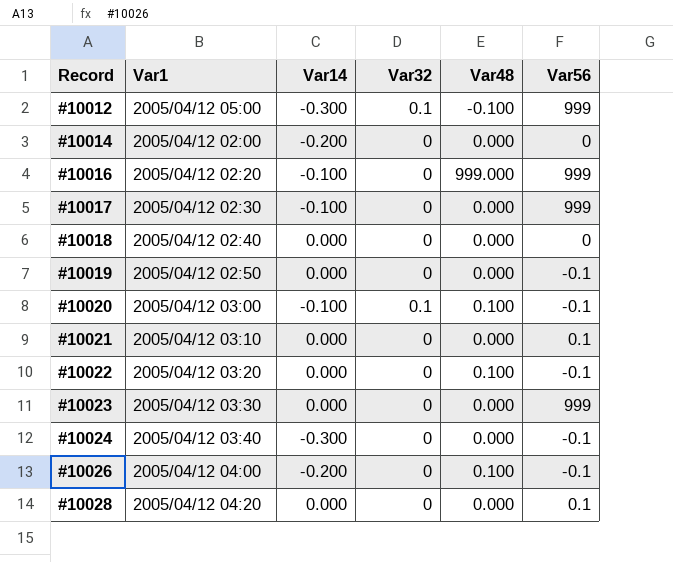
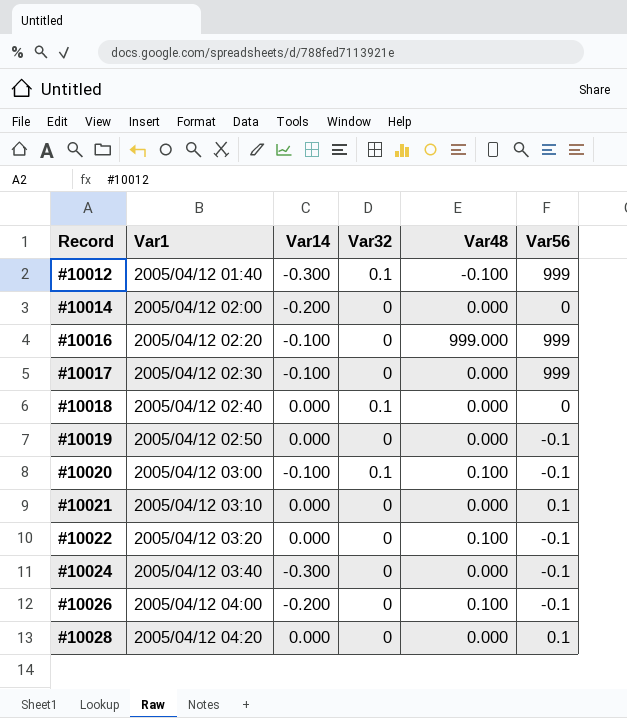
row #10023: 2005/04/12 03:30 | 0.000 | 0 | 0.000 | 999 -> none
#10012 | Var1: 2005/04/12 05:00 -> 2005/04/12 01:40
#10018 | Var32: 0 -> 0.1

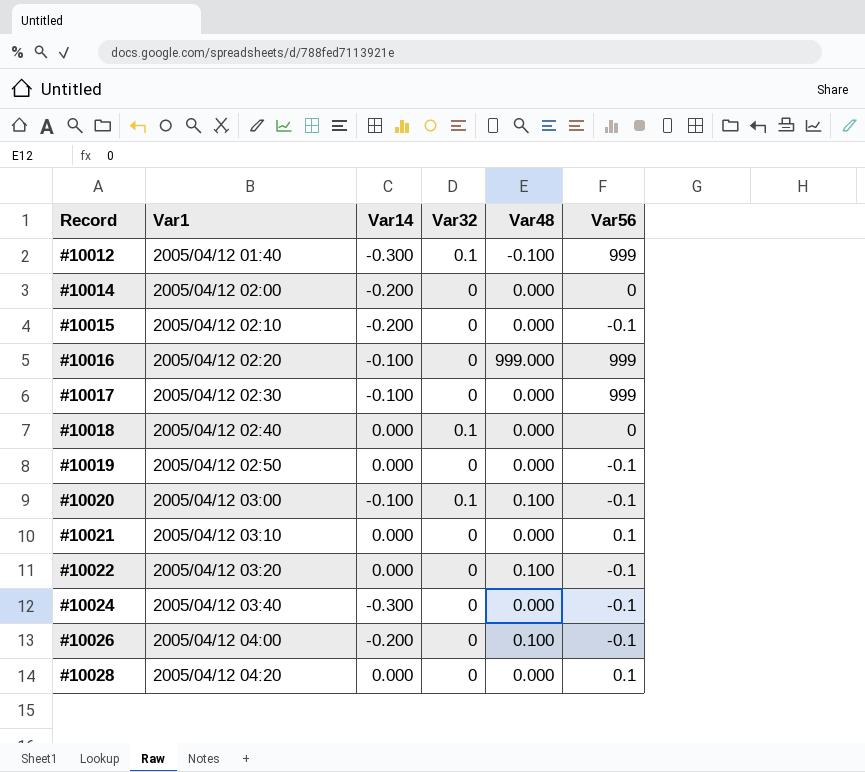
row #10015: none -> 2005/04/12 02:10 | -0.200 | 0 | 0.000 | -0.1

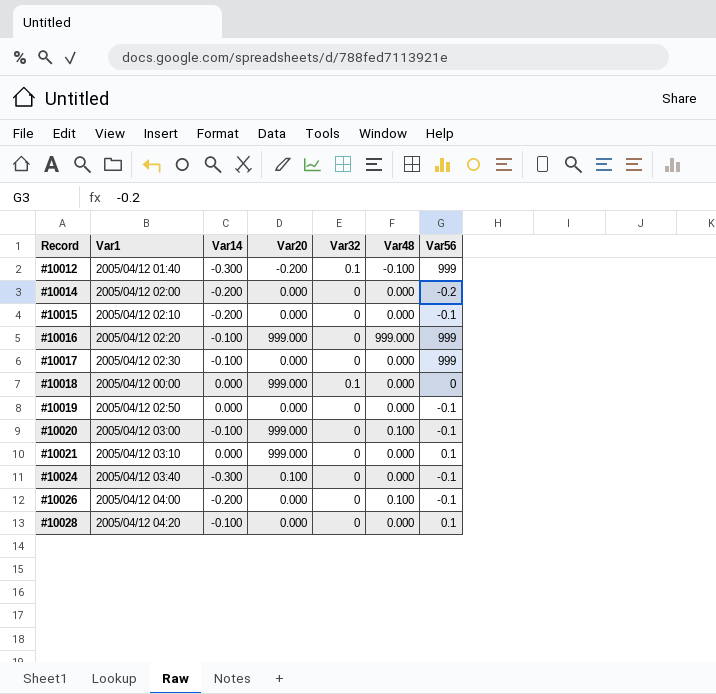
column Var20 | position: none -> 4
row #10022: 2005/04/12 03:20 | 0.000 | 0 | 0.100 | -0.1 -> none
#10014 | Var56: 0 -> -0.2
#10018 | Var1: 2005/04/12 02:40 -> 2005/04/12 00:00
#10020 | Var32: 0.1 -> 0
#10028 | Var14: 0.000 -> -0.100

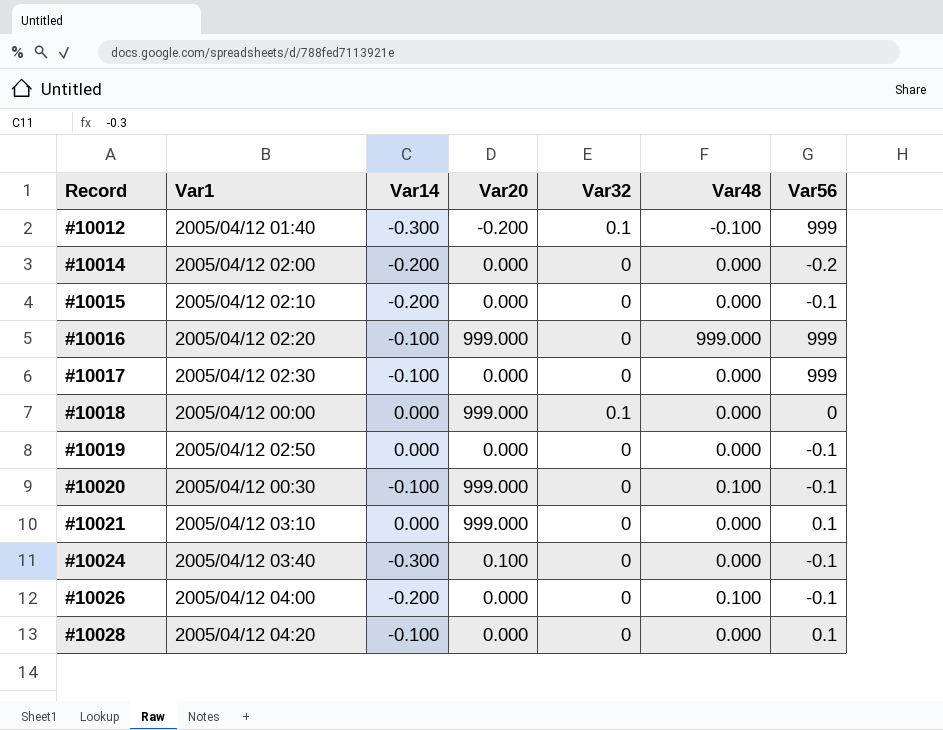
#10020 | Var1: 2005/04/12 03:00 -> 2005/04/12 00:30

